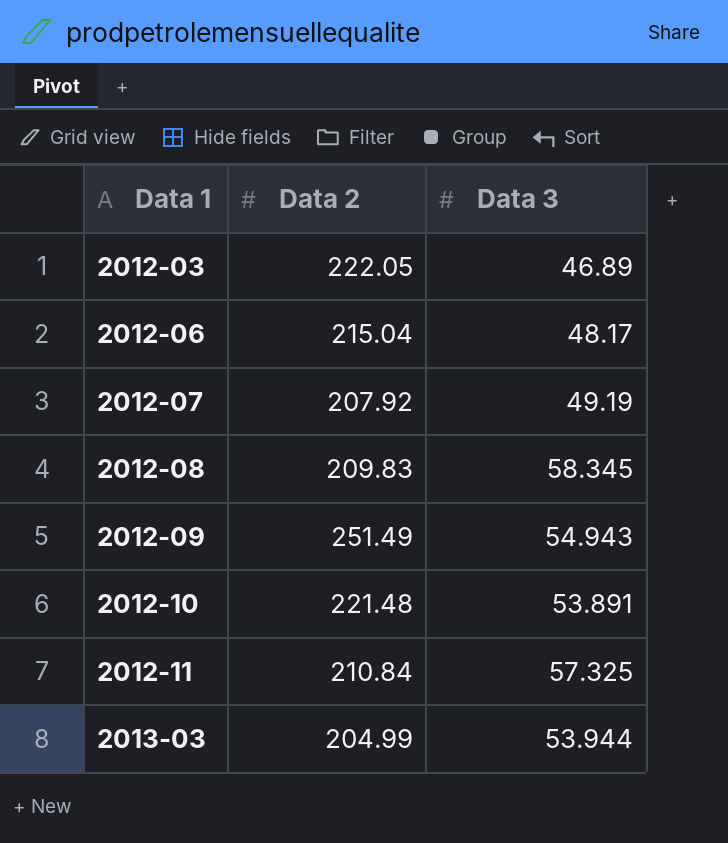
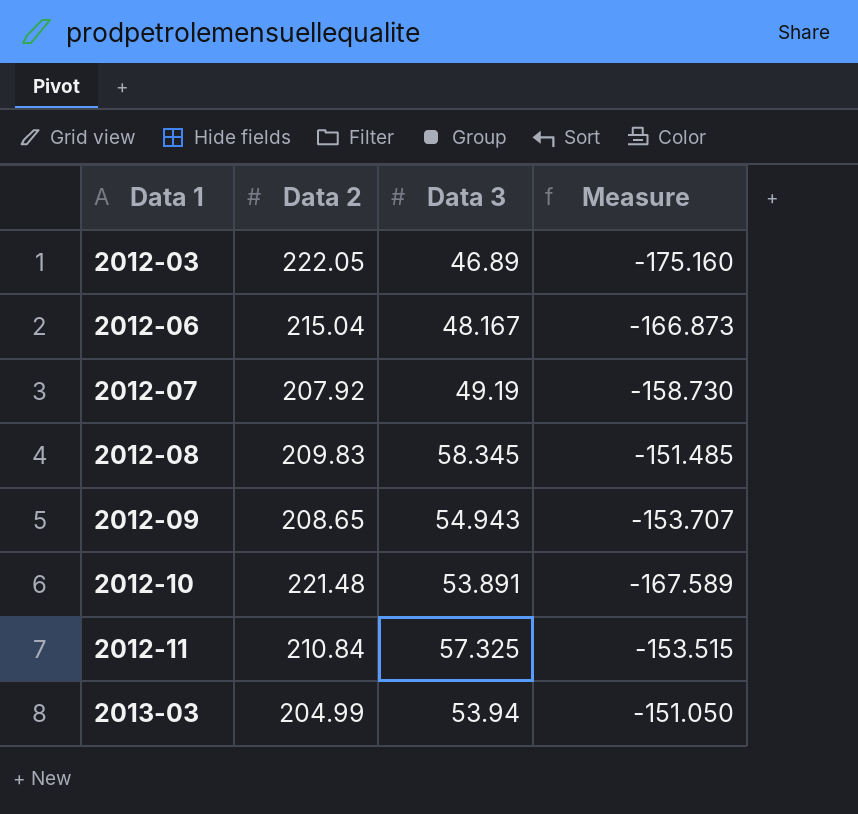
column Measure | formula: none -> [Data 3] - [Data 2]
2012-06 | Data 3: 48.17 -> 48.167
2012-09 | Data 2: 251.49 -> 208.65
2013-03 | Data 3: 53.944 -> 53.94

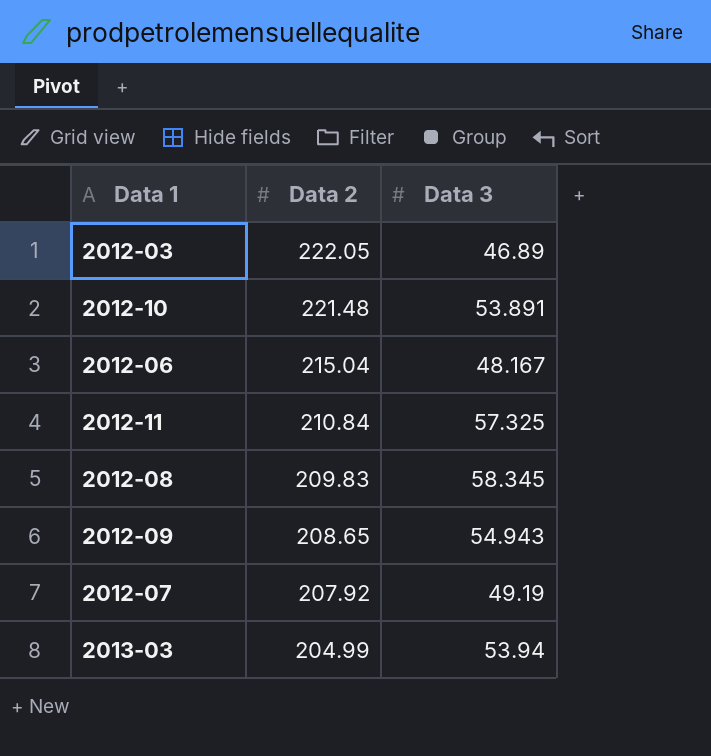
row order: Data 1 ascending -> Data 2 descending
column Measure | formula: [Data 3] - [Data 2] -> none

